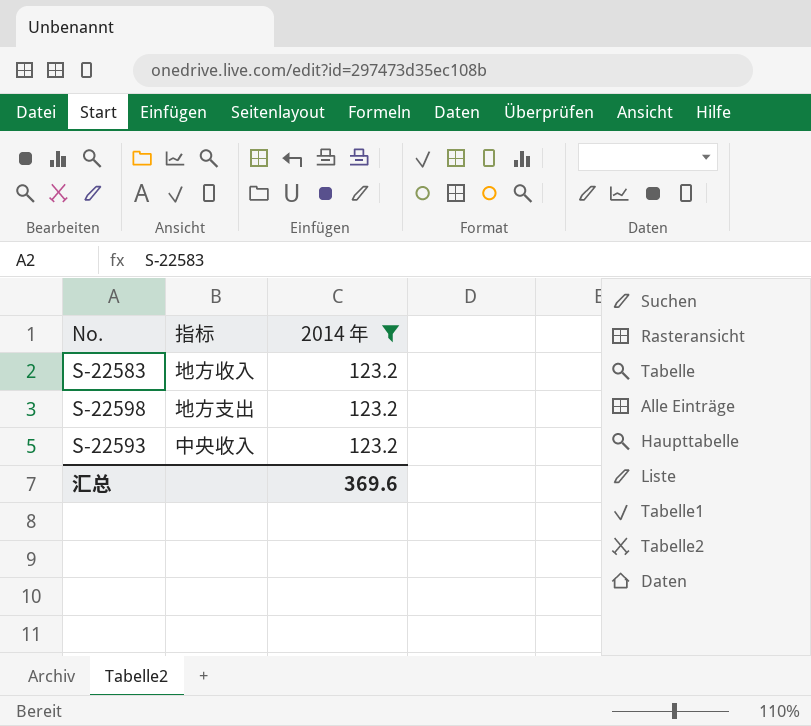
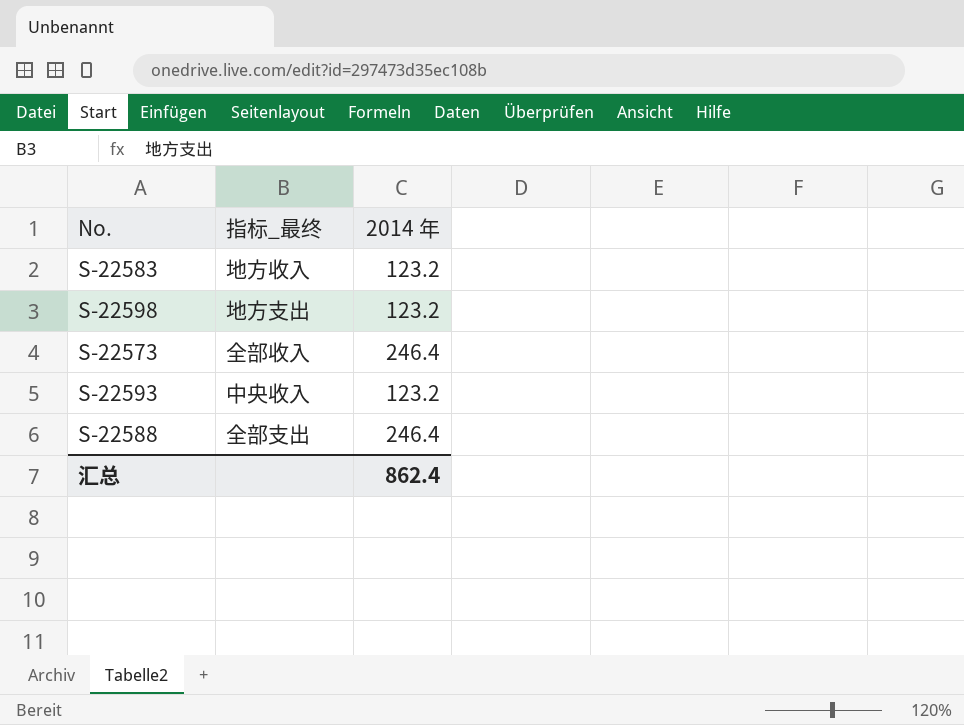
filter: 2014 年 = 123.2 -> none
column name: 指标 -> 指标_最终
汇总 | 2014 年: 369.6 -> 862.4

